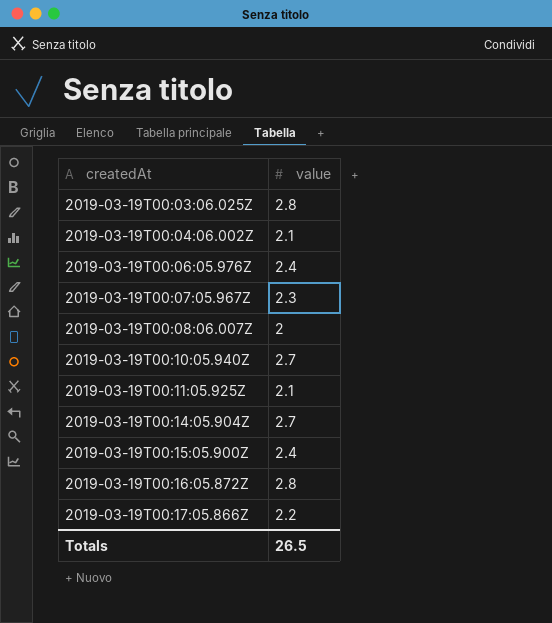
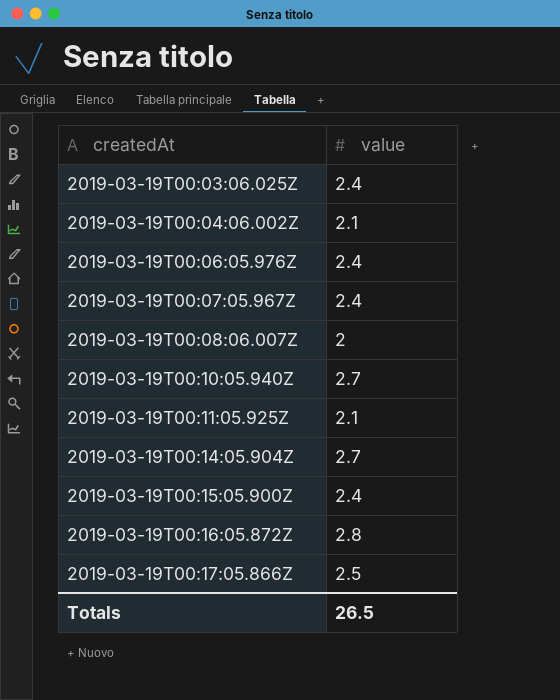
2019-03-19T00:03:06.025Z | value: 2.8 -> 2.4
2019-03-19T00:07:05.967Z | value: 2.3 -> 2.4
2019-03-19T00:17:05.866Z | value: 2.2 -> 2.5

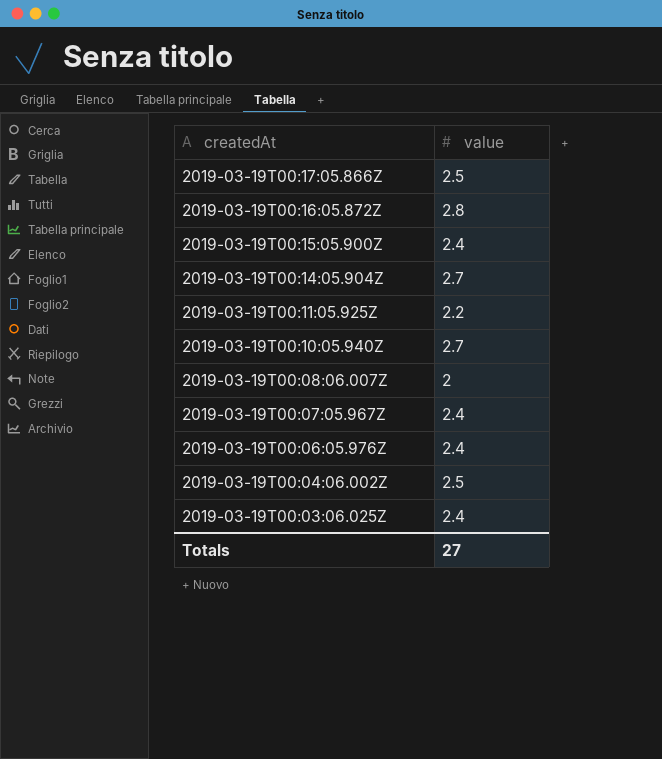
row order: createdAt ascending -> createdAt descending
2019-03-19T00:11:05.925Z | value: 2.1 -> 2.2
2019-03-19T00:04:06.002Z | value: 2.1 -> 2.5
Totals | value: 26.5 -> 27

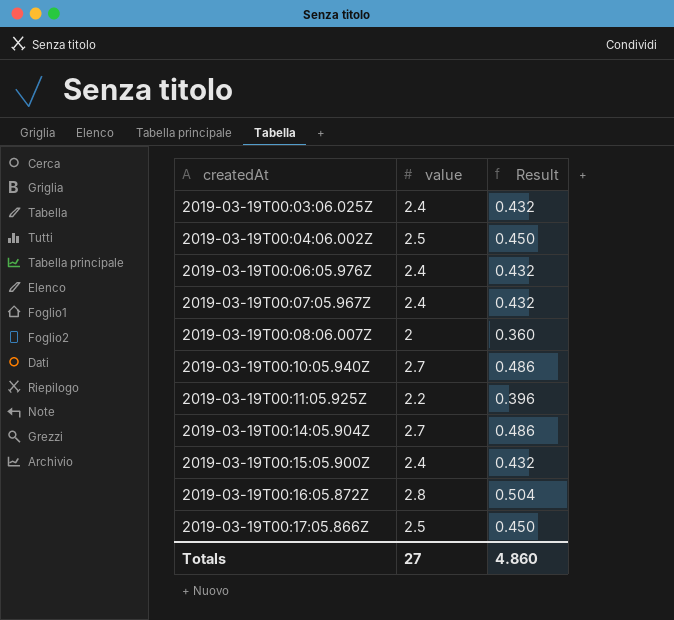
row order: createdAt descending -> createdAt ascending
column Result | formula: none -> [value] * 0.18

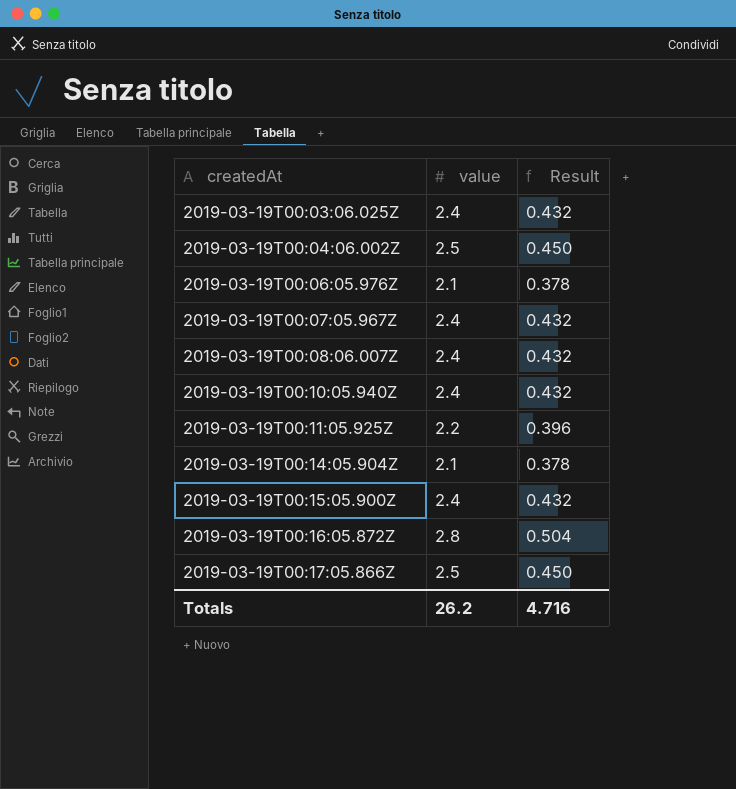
2019-03-19T00:06:05.976Z | value: 2.4 -> 2.1
2019-03-19T00:06:05.976Z | Result: 0.432 -> 0.378
2019-03-19T00:08:06.007Z | value: 2 -> 2.4
2019-03-19T00:08:06.007Z | Result: 0.360 -> 0.432
2019-03-19T00:10:05.940Z | value: 2.7 -> 2.4
2019-03-19T00:10:05.940Z | Result: 0.486 -> 0.432
2019-03-19T00:14:05.904Z | value: 2.7 -> 2.1
2019-03-19T00:14:05.904Z | Result: 0.486 -> 0.378
Totals | value: 27 -> 26.2
Totals | Result: 4.860 -> 4.716

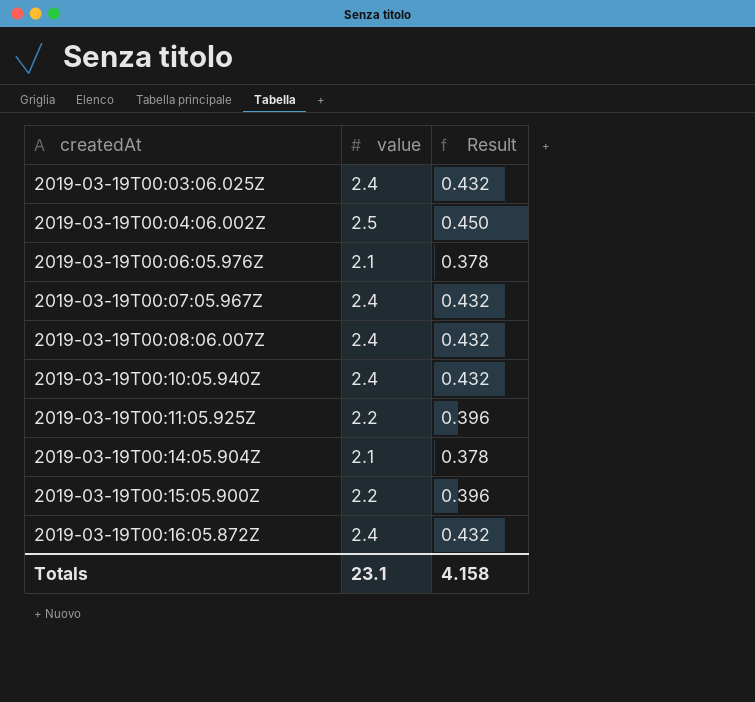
row 2019-03-19T00:17:05.866Z: 2.5 | 0.450 -> none
2019-03-19T00:15:05.900Z | value: 2.4 -> 2.2
2019-03-19T00:15:05.900Z | Result: 0.432 -> 0.396
2019-03-19T00:16:05.872Z | value: 2.8 -> 2.4
2019-03-19T00:16:05.872Z | Result: 0.504 -> 0.432
Totals | value: 26.2 -> 23.1
Totals | Result: 4.716 -> 4.158

